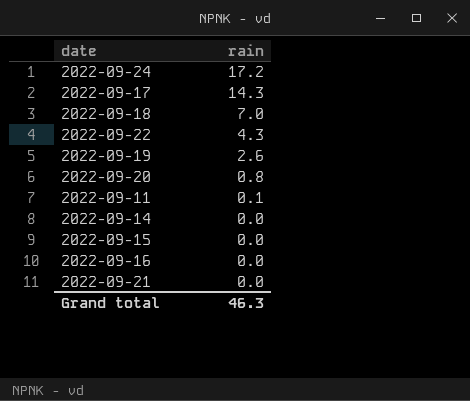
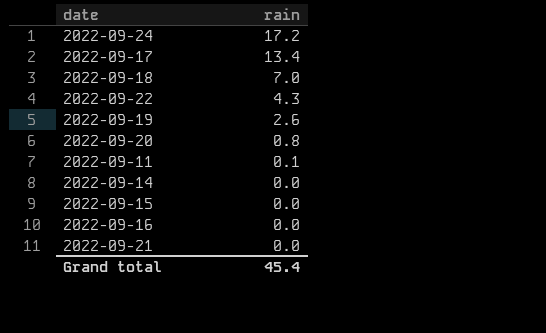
2022-09-17 | rain: 14.3 -> 13.4
Grand total | rain: 46.3 -> 45.4

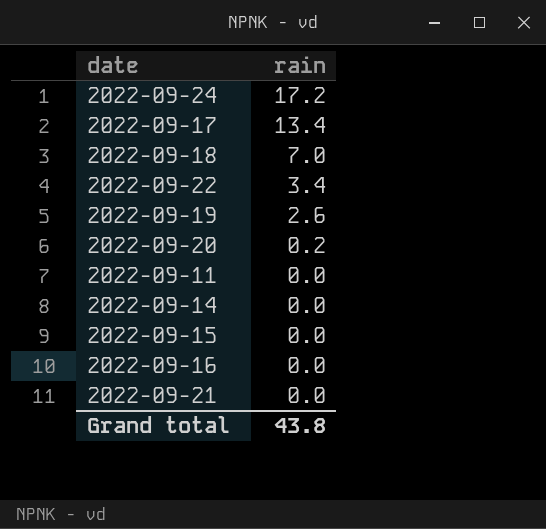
2022-09-22 | rain: 4.3 -> 3.4
2022-09-20 | rain: 0.8 -> 0.2
2022-09-11 | rain: 0.1 -> 0.0
Grand total | rain: 45.4 -> 43.8

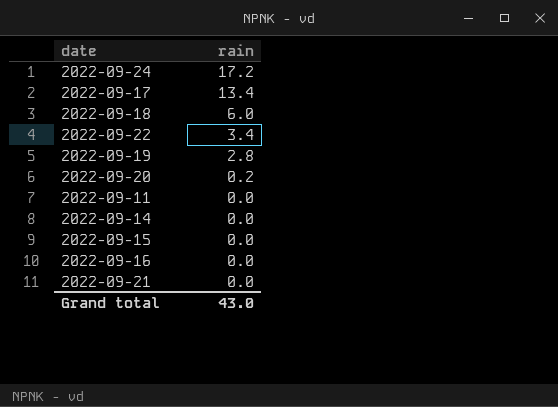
2022-09-18 | rain: 7.0 -> 6.0
2022-09-19 | rain: 2.6 -> 2.8
Grand total | rain: 43.8 -> 43.0

